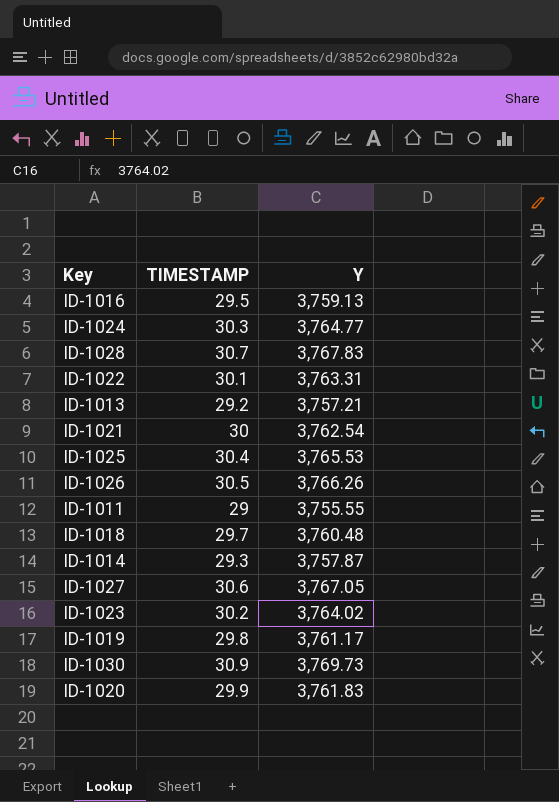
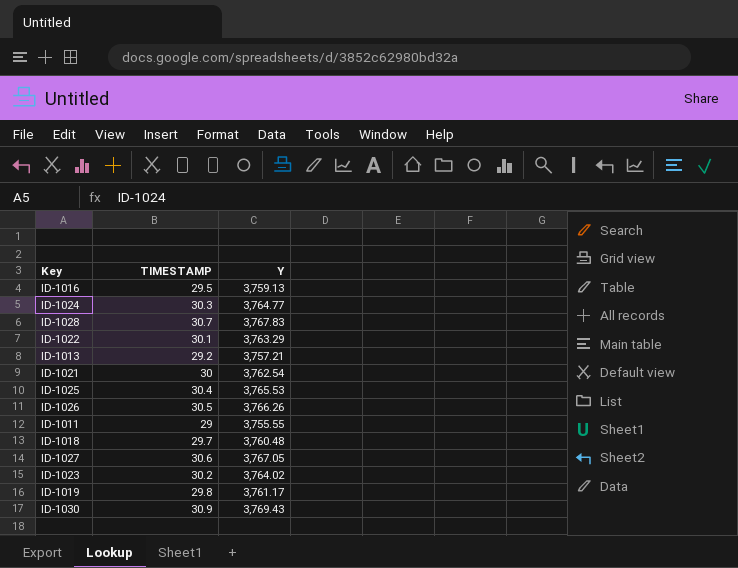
row ID-1014: 29.3 | 3,757.87 -> none
row ID-1020: 29.9 | 3,761.83 -> none
ID-1022 | Y: 3,763.31 -> 3,763.29
ID-1030 | Y: 3,769.73 -> 3,769.43

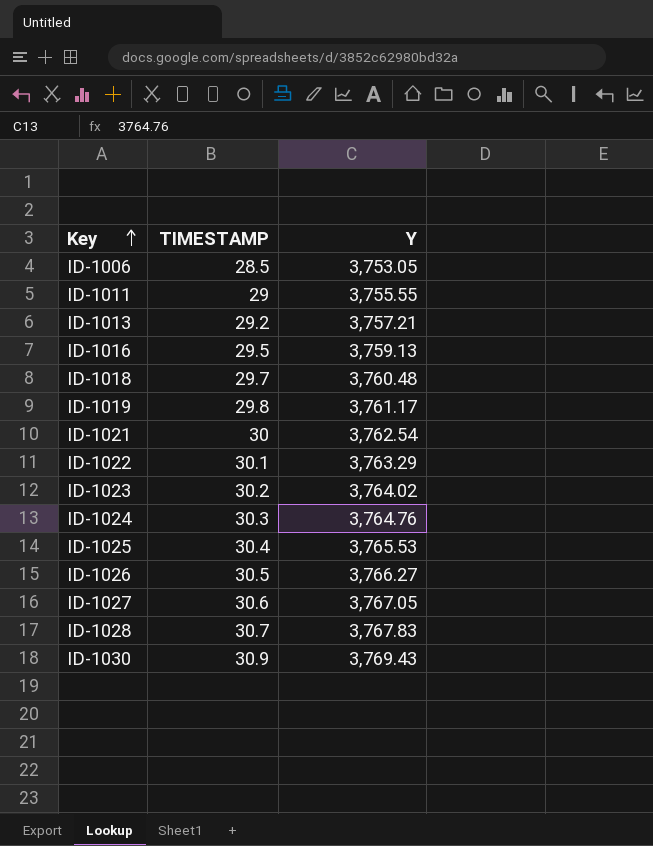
row order: none -> Key ascending
row ID-1006: none -> 28.5 | 3,753.05
ID-1024 | Y: 3,764.77 -> 3,764.76
ID-1026 | Y: 3,766.26 -> 3,766.27

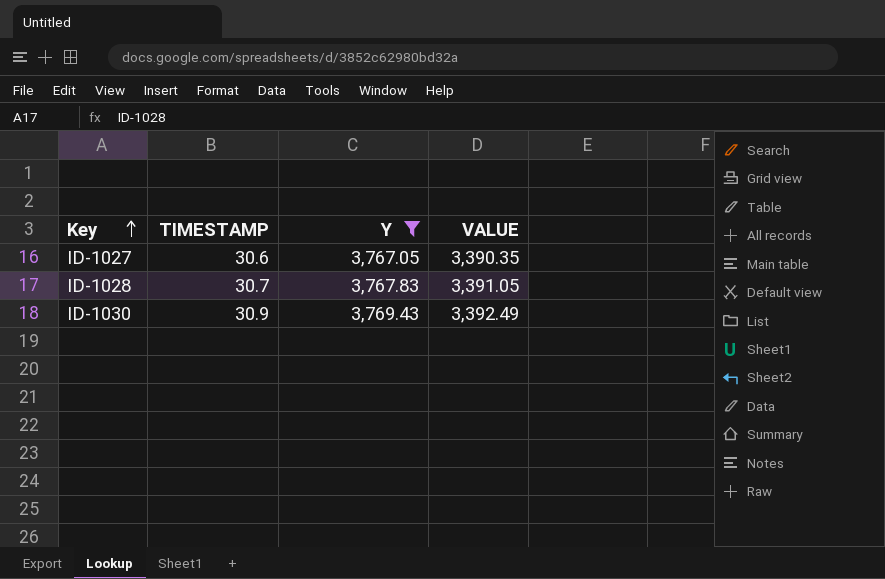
filter: none -> Y >= 3,767.05
column VALUE | formula: none -> [Y] * 0.9

